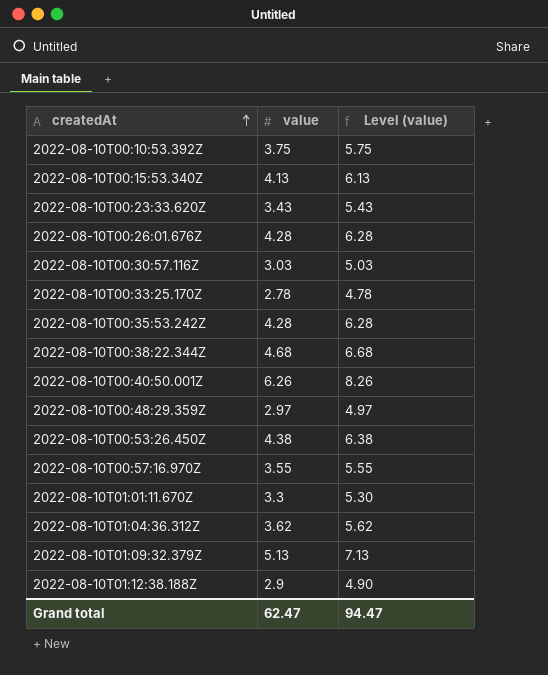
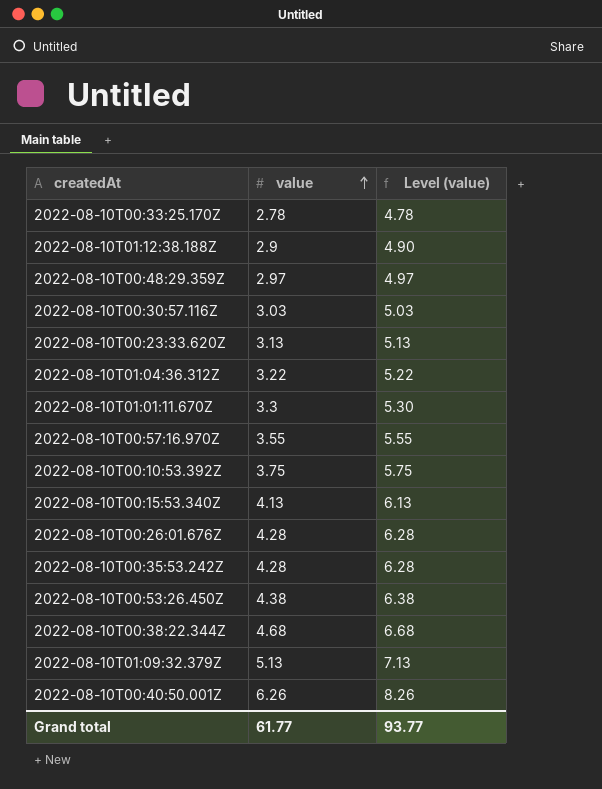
row order: createdAt ascending -> value ascending
2022-08-10T00:23:33.620Z | value: 3.43 -> 3.13
2022-08-10T00:23:33.620Z | Level (value): 5.43 -> 5.13
2022-08-10T01:04:36.312Z | value: 3.62 -> 3.22
2022-08-10T01:04:36.312Z | Level (value): 5.62 -> 5.22
Grand total | value: 62.47 -> 61.77
Grand total | Level (value): 94.47 -> 93.77

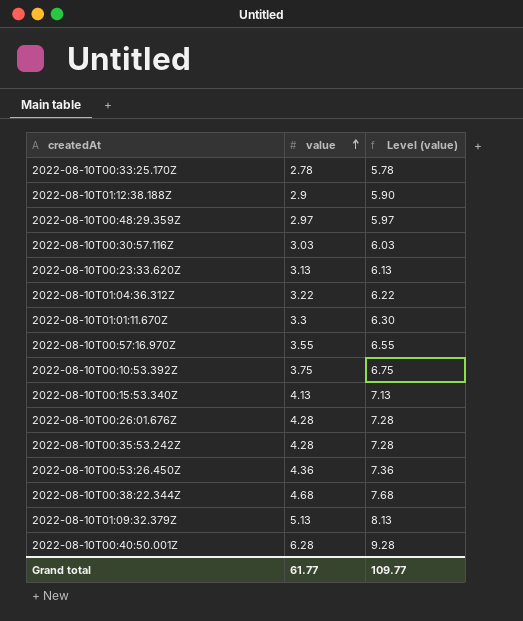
column Level (value) | formula: [value] + 2 -> [value] + 3
2022-08-10T00:53:26.450Z | value: 4.38 -> 4.36
2022-08-10T00:40:50.001Z | value: 6.26 -> 6.28
Grand total | Level (value): 93.77 -> 109.77

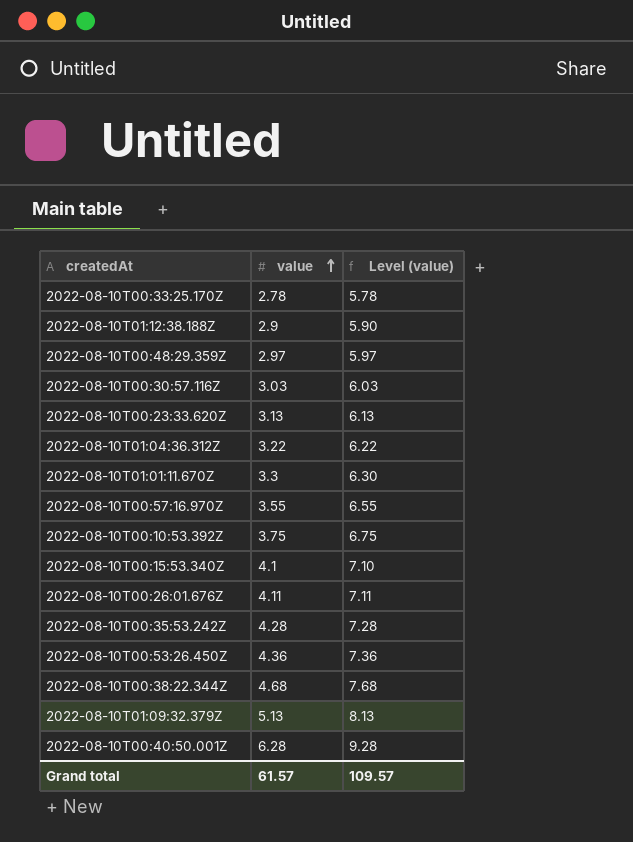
2022-08-10T00:15:53.340Z | value: 4.13 -> 4.1
2022-08-10T00:15:53.340Z | Level (value): 7.13 -> 7.10
2022-08-10T00:26:01.676Z | value: 4.28 -> 4.11
2022-08-10T00:26:01.676Z | Level (value): 7.28 -> 7.11
Grand total | value: 61.77 -> 61.57
Grand total | Level (value): 109.77 -> 109.57

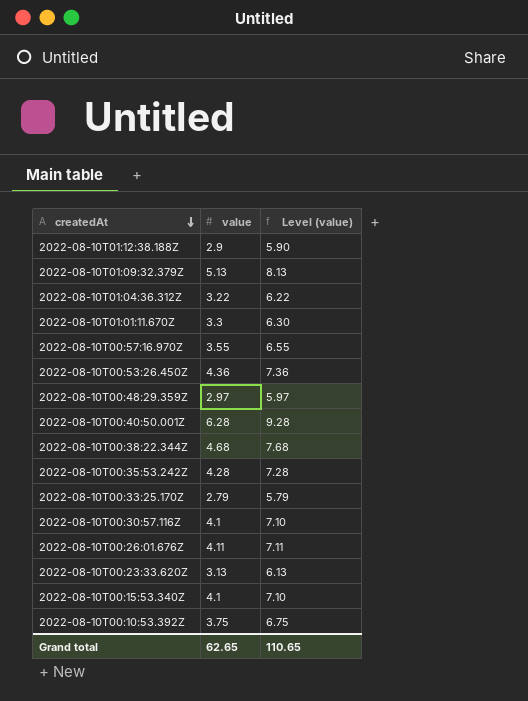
row order: value ascending -> createdAt descending
2022-08-10T00:33:25.170Z | value: 2.78 -> 2.79
2022-08-10T00:33:25.170Z | Level (value): 5.78 -> 5.79
2022-08-10T00:30:57.116Z | value: 3.03 -> 4.1
2022-08-10T00:30:57.116Z | Level (value): 6.03 -> 7.10
Grand total | value: 61.57 -> 62.65
Grand total | Level (value): 109.57 -> 110.65

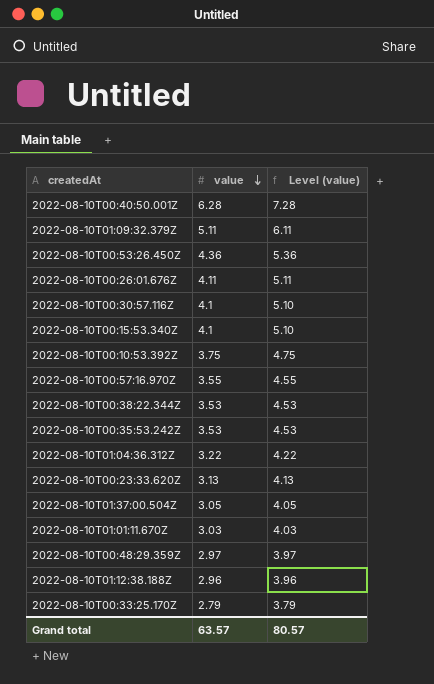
row order: createdAt descending -> value descending
column Level (value) | formula: [value] + 3 -> [value] + 1
2022-08-10T01:09:32.379Z | value: 5.13 -> 5.11
2022-08-10T00:38:22.344Z | value: 4.68 -> 3.53
2022-08-10T00:35:53.242Z | value: 4.28 -> 3.53
row 2022-08-10T01:37:00.504Z: none -> 3.05 | 4.05
2022-08-10T01:01:11.670Z | value: 3.3 -> 3.03
2022-08-10T01:12:38.188Z | value: 2.9 -> 2.96
Grand total | value: 62.65 -> 63.57
Grand total | Level (value): 110.65 -> 80.57

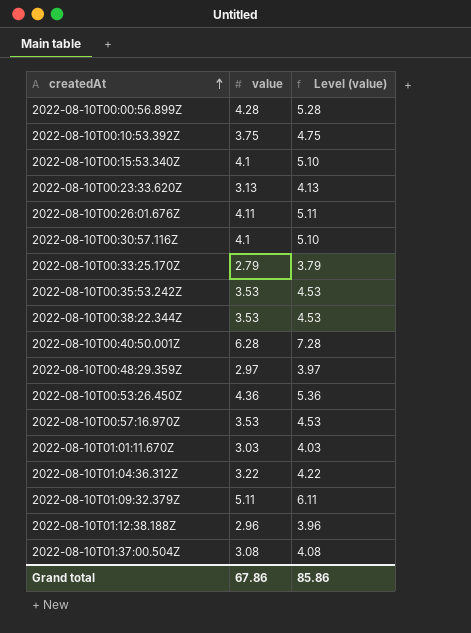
row order: value descending -> createdAt ascending
row 2022-08-10T00:00:56.899Z: none -> 4.28 | 5.28
2022-08-10T00:57:16.970Z | value: 3.55 -> 3.53
2022-08-10T00:57:16.970Z | Level (value): 4.55 -> 4.53
2022-08-10T01:37:00.504Z | value: 3.05 -> 3.08
2022-08-10T01:37:00.504Z | Level (value): 4.05 -> 4.08
Grand total | value: 63.57 -> 67.86
Grand total | Level (value): 80.57 -> 85.86

